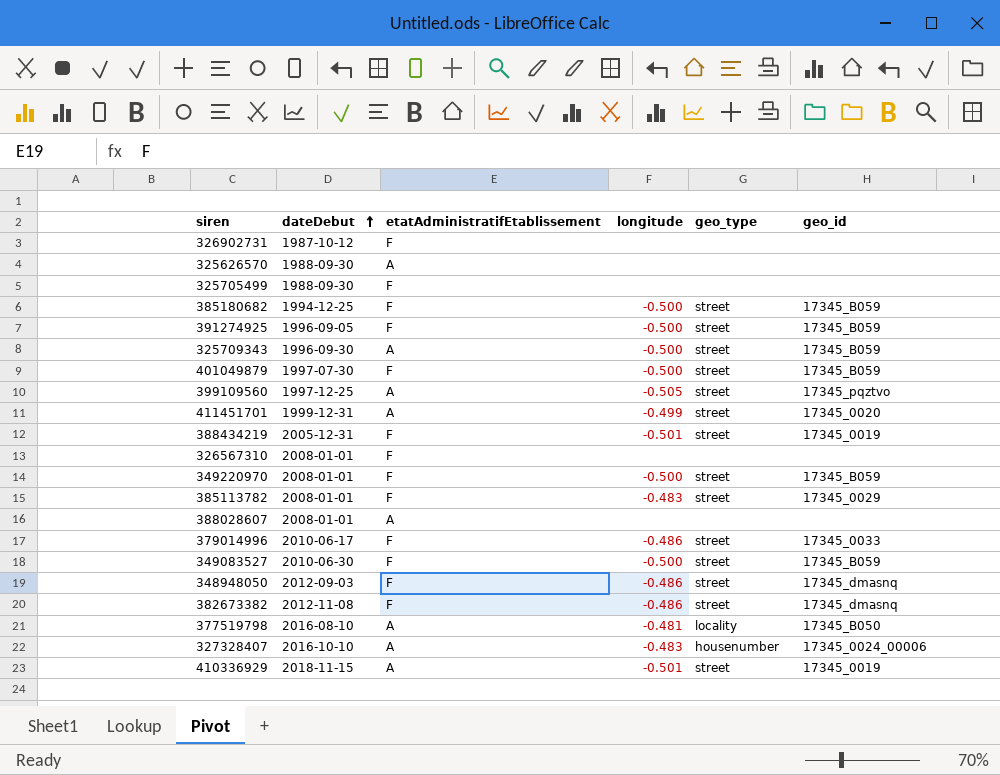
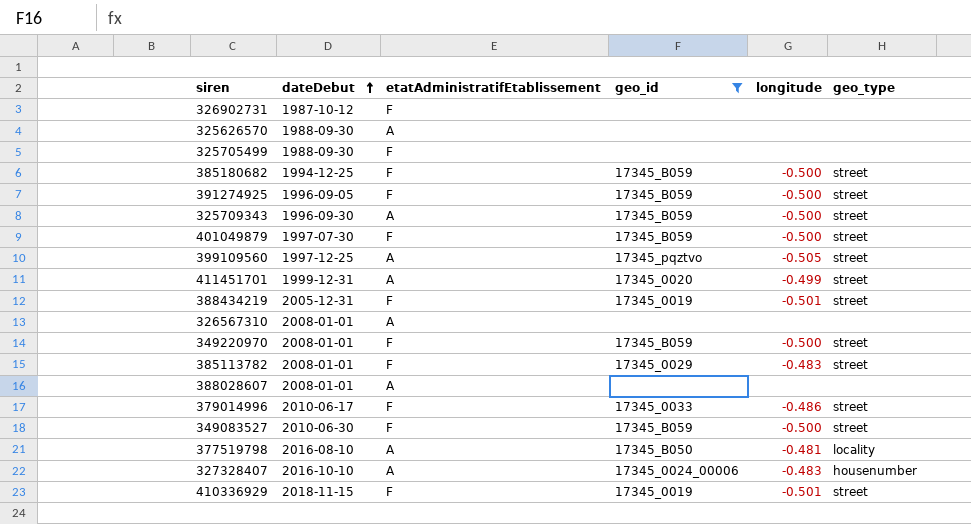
filter: none -> geo_id != 17345_dmasnq
column geo_id | position: 6 -> 4
326567310 | etatAdministratifEtablissement: F -> A
410336929 | etatAdministratifEtablissement: A -> F

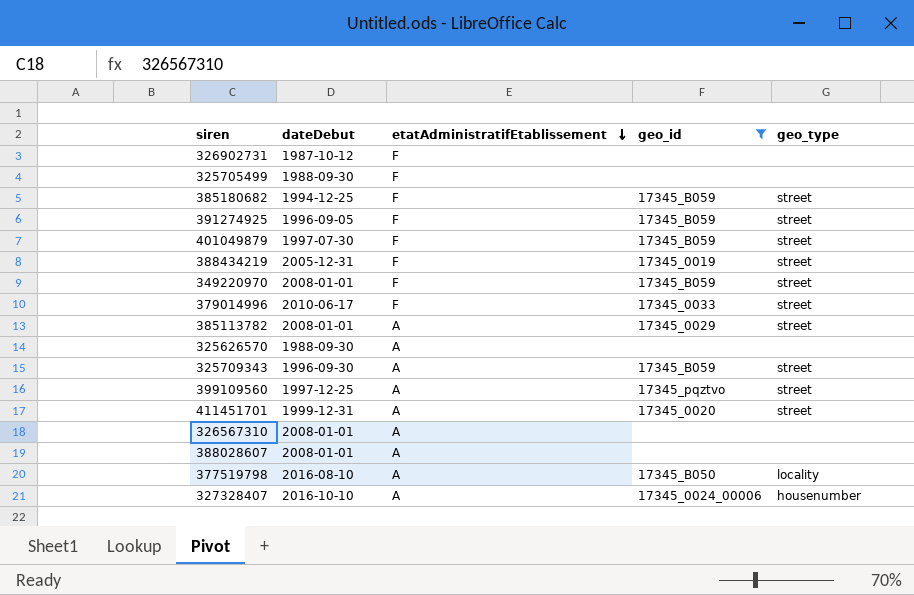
row order: dateDebut ascending -> etatAdministratifEtablissement descending
column longitude | position: 5 -> none
row 349083527: 2010-06-30 | F | 17345_B059 | -0.500 | street -> none
row 410336929: 2018-11-15 | F | 17345_0019 | -0.501 | street -> none
385113782 | etatAdministratifEtablissement: F -> A

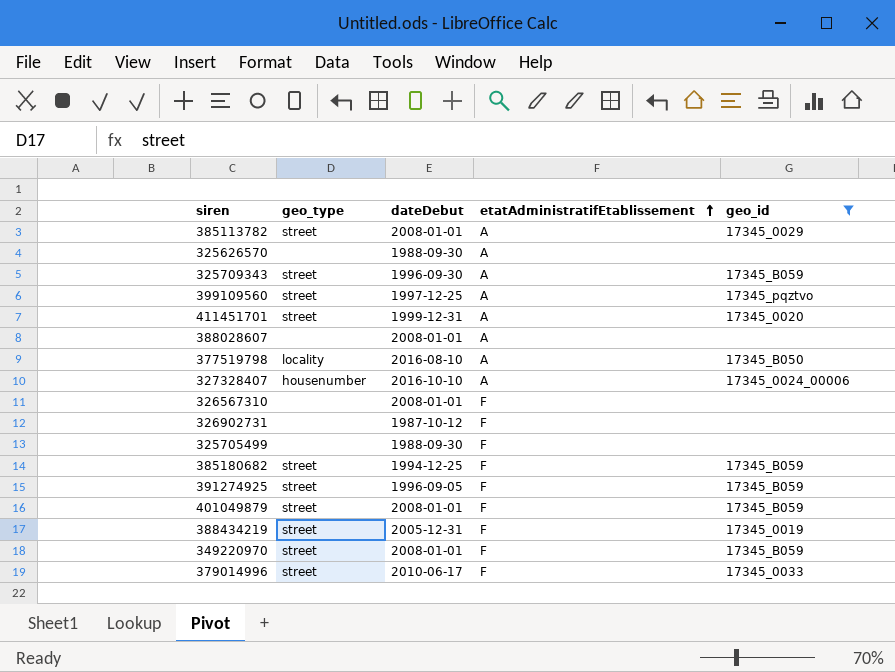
row order: etatAdministratifEtablissement descending -> etatAdministratifEtablissement ascending
column geo_type | position: 5 -> 2
326567310 | etatAdministratifEtablissement: A -> F
401049879 | dateDebut: 1997-07-30 -> 2008-01-01

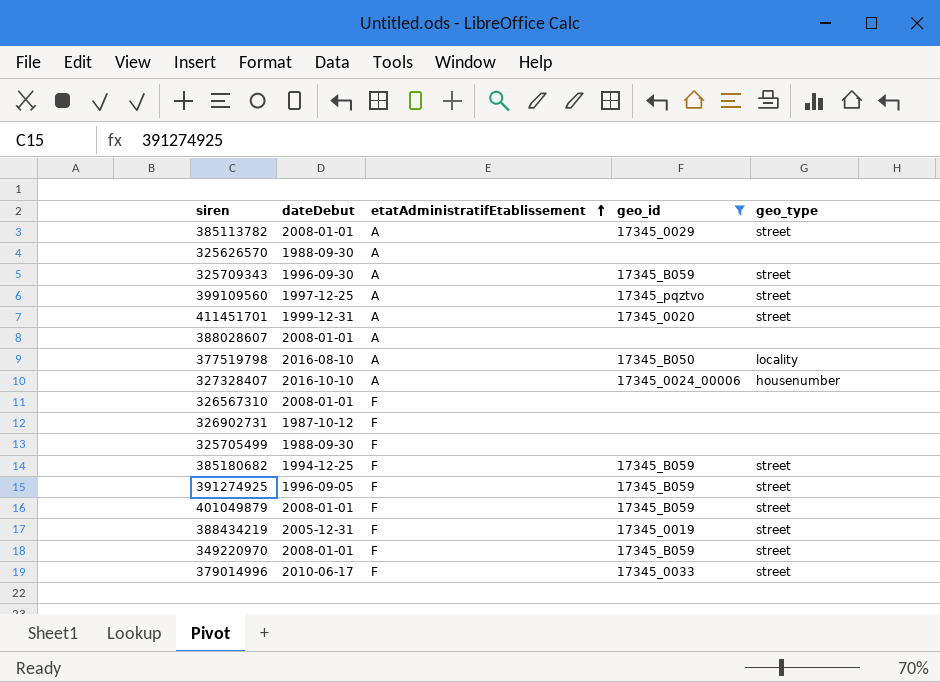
column geo_type | position: 2 -> 5

